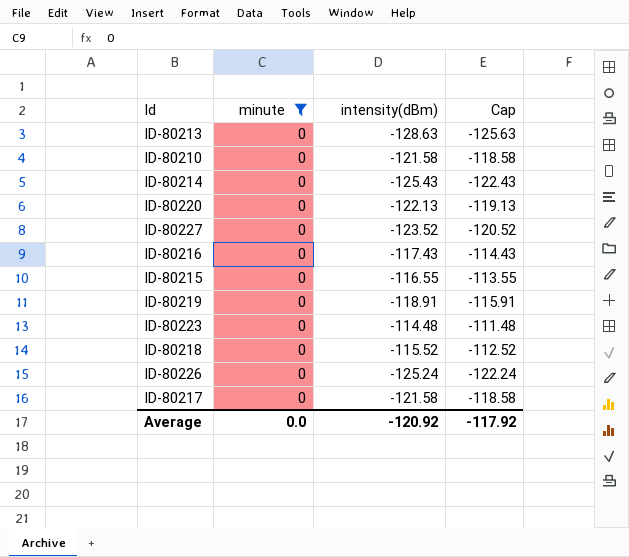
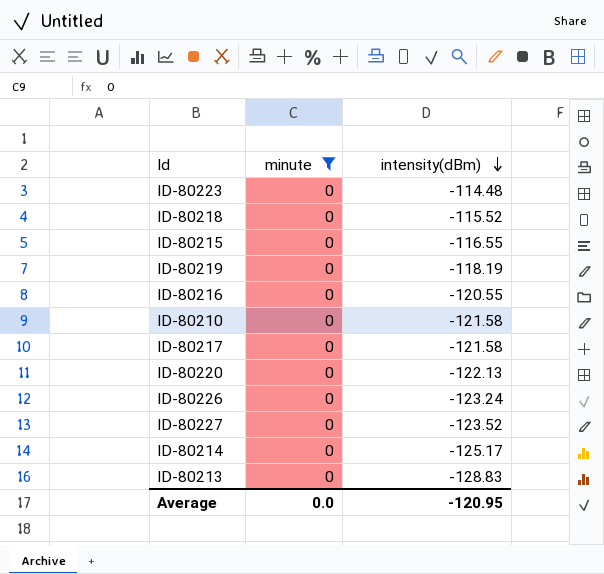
row order: none -> intensity(dBm) descending
column Cap | formula: [intensity(dBm)] + 3 -> none
ID-80219 | intensity(dBm): -118.91 -> -118.19
ID-80216 | intensity(dBm): -117.43 -> -120.55
ID-80226 | intensity(dBm): -125.24 -> -123.24
ID-80214 | intensity(dBm): -125.43 -> -125.17
ID-80213 | intensity(dBm): -128.63 -> -128.83
Average | intensity(dBm): -120.92 -> -120.95

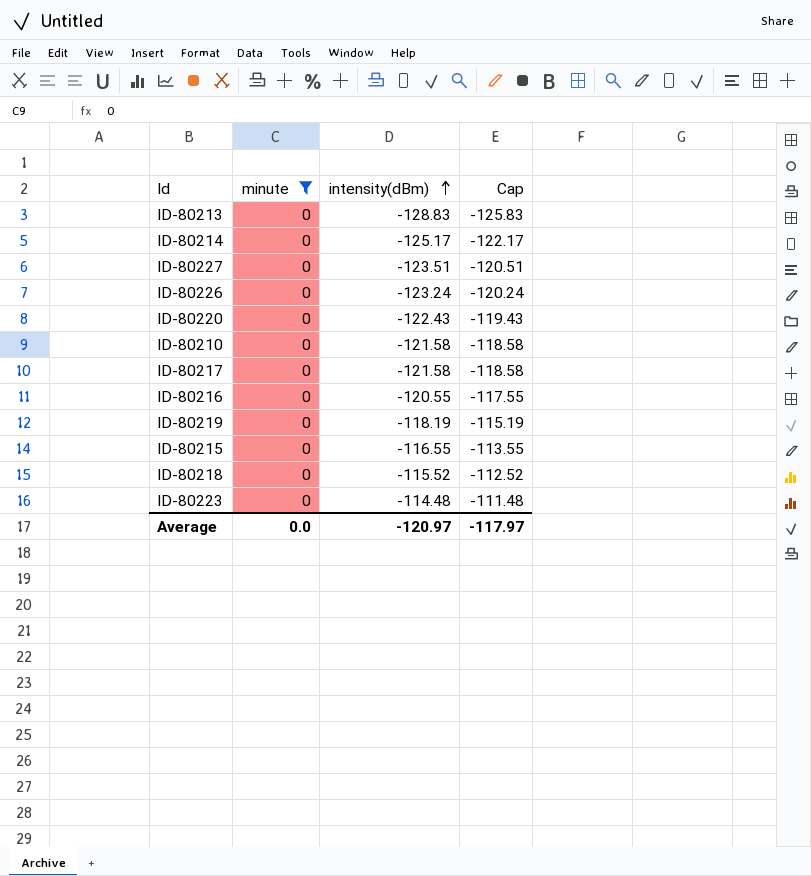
row order: intensity(dBm) descending -> intensity(dBm) ascending
column Cap | formula: none -> [intensity(dBm)] + 3
ID-80227 | intensity(dBm): -123.52 -> -123.51
ID-80220 | intensity(dBm): -122.13 -> -122.43
Average | intensity(dBm): -120.95 -> -120.97

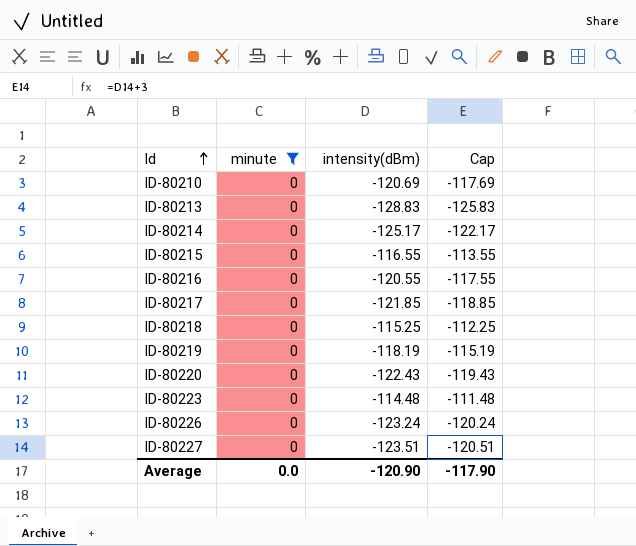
row order: intensity(dBm) ascending -> Id ascending
ID-80210 | intensity(dBm): -121.58 -> -120.69
ID-80210 | Cap: -118.58 -> -117.69
ID-80217 | intensity(dBm): -121.58 -> -121.85
ID-80217 | Cap: -118.58 -> -118.85
ID-80218 | intensity(dBm): -115.52 -> -115.25
ID-80218 | Cap: -112.52 -> -112.25
Average | intensity(dBm): -120.97 -> -120.90
Average | Cap: -117.97 -> -117.90

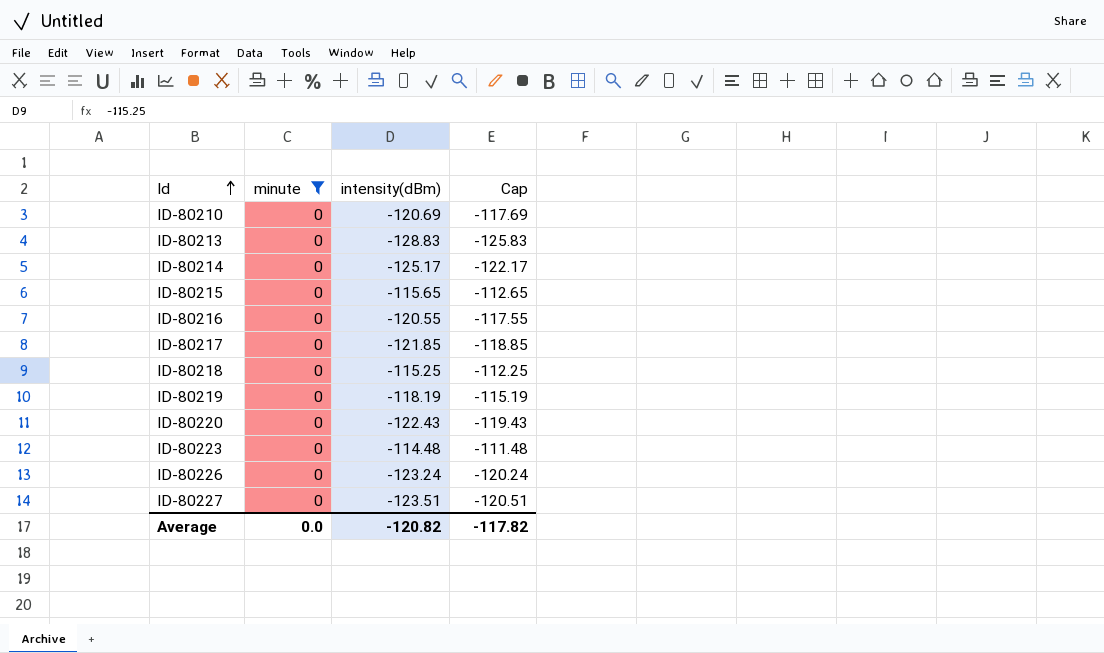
ID-80215 | intensity(dBm): -116.55 -> -115.65
ID-80215 | Cap: -113.55 -> -112.65
Average | intensity(dBm): -120.90 -> -120.82
Average | Cap: -117.90 -> -117.82

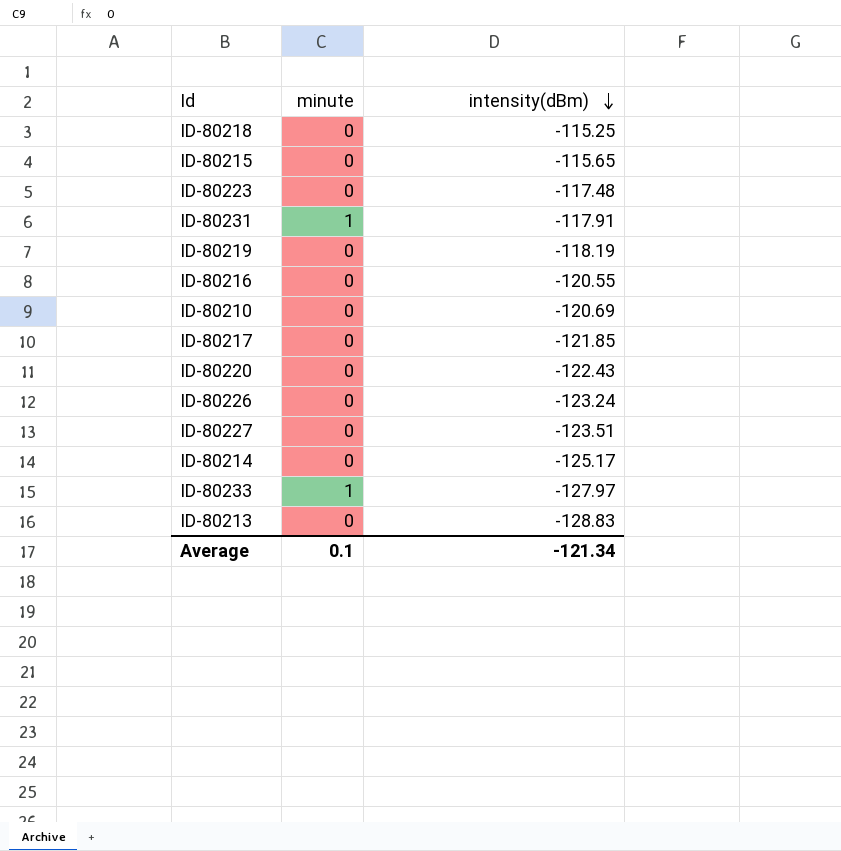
filter: minute = 0 -> none
row order: Id ascending -> intensity(dBm) descending
column Cap | formula: [intensity(dBm)] + 3 -> none
ID-80223 | intensity(dBm): -114.48 -> -117.48
Average | minute: 0.0 -> 0.1
Average | intensity(dBm): -120.82 -> -121.34

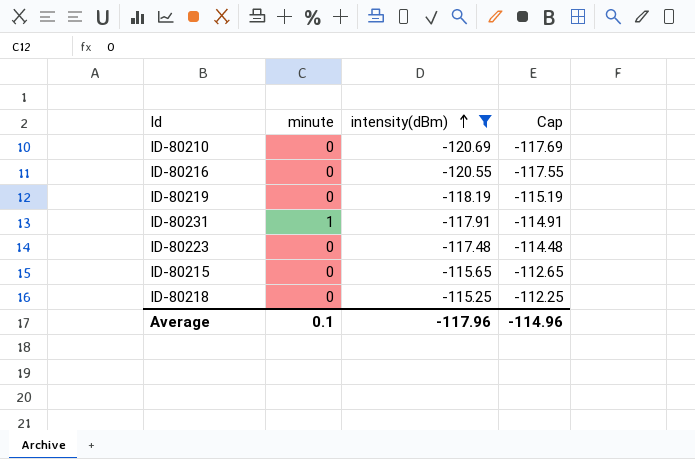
filter: none -> intensity(dBm) >= -120.69
row order: intensity(dBm) descending -> intensity(dBm) ascending
column Cap | formula: none -> [intensity(dBm)] + 3
Average | intensity(dBm): -121.34 -> -117.96

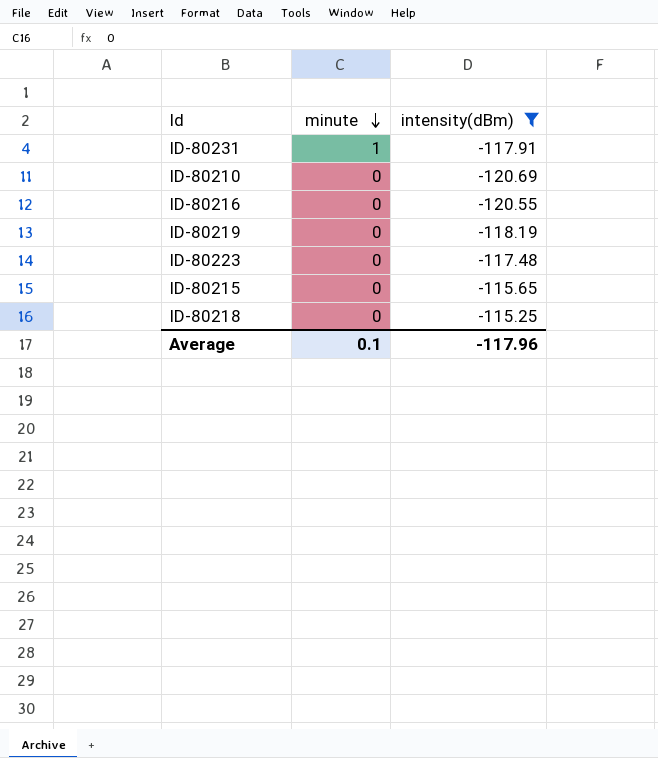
row order: intensity(dBm) ascending -> minute descending
column Cap | formula: [intensity(dBm)] + 3 -> none

